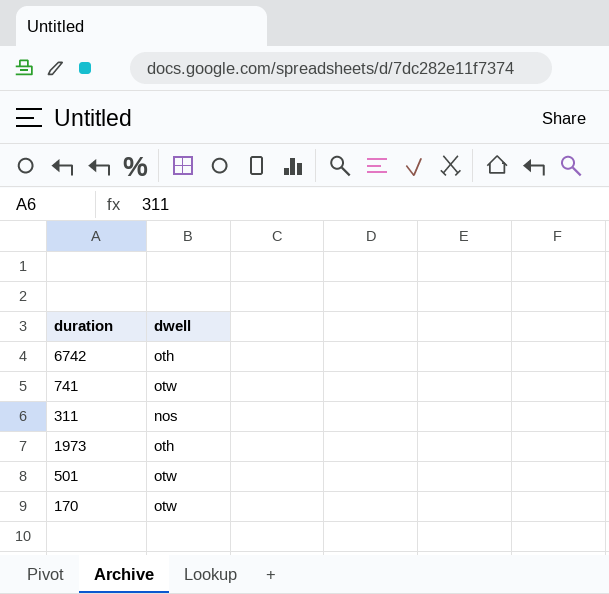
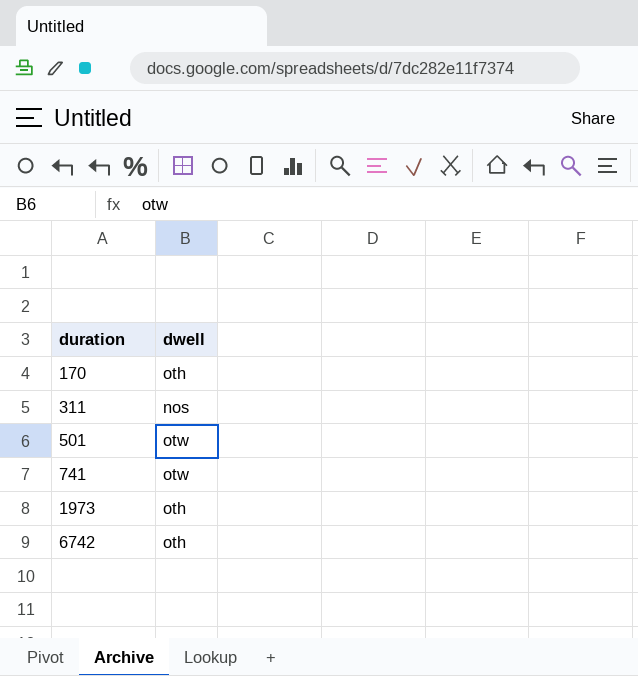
row order: none -> duration ascending
170 | dwell: otw -> oth

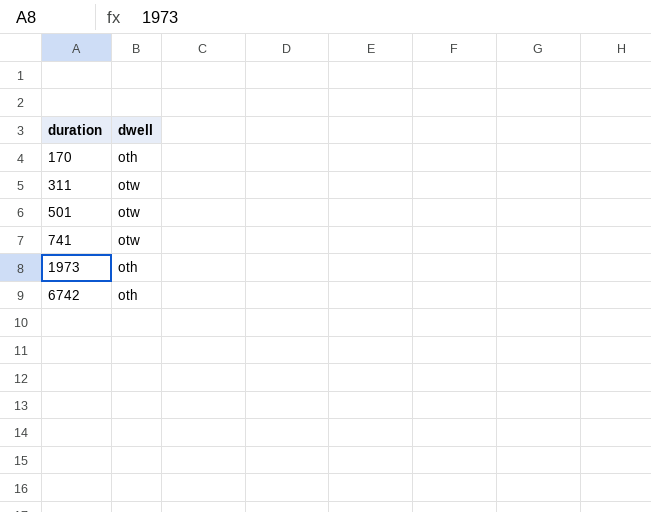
311 | dwell: nos -> otw

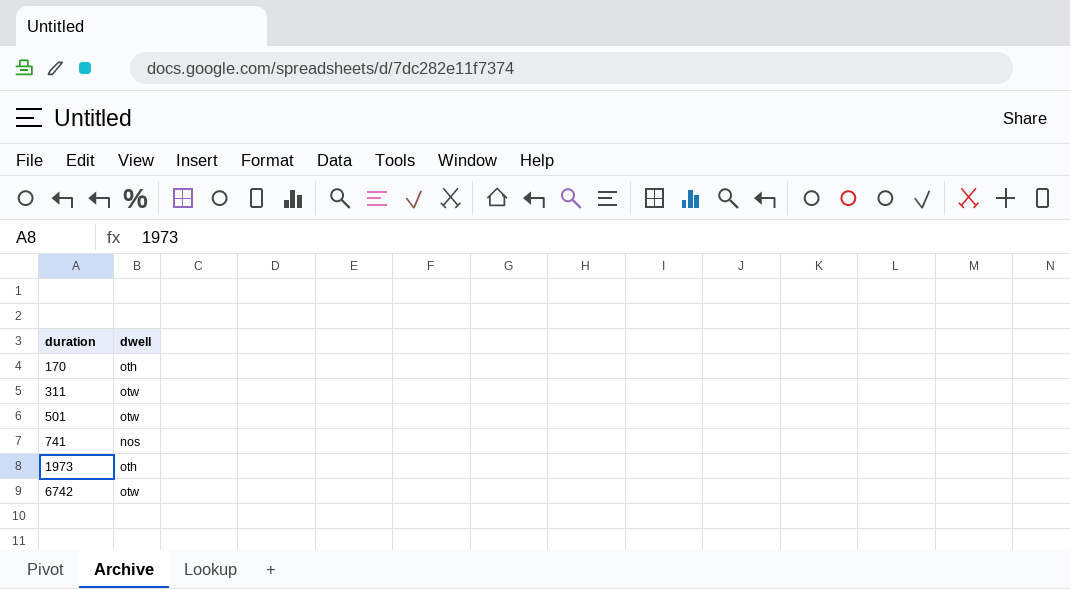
741 | dwell: otw -> nos
6742 | dwell: oth -> otw

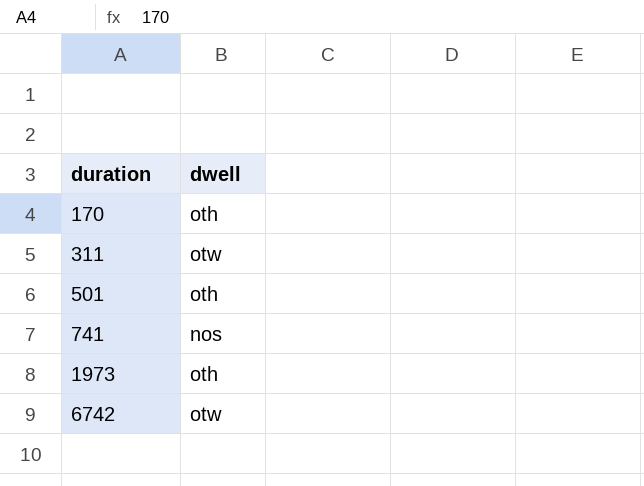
501 | dwell: otw -> oth

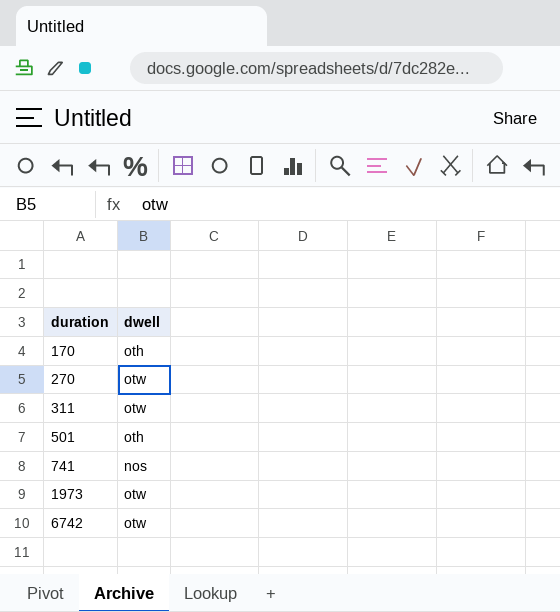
row 270: none -> otw
1973 | dwell: oth -> otw

